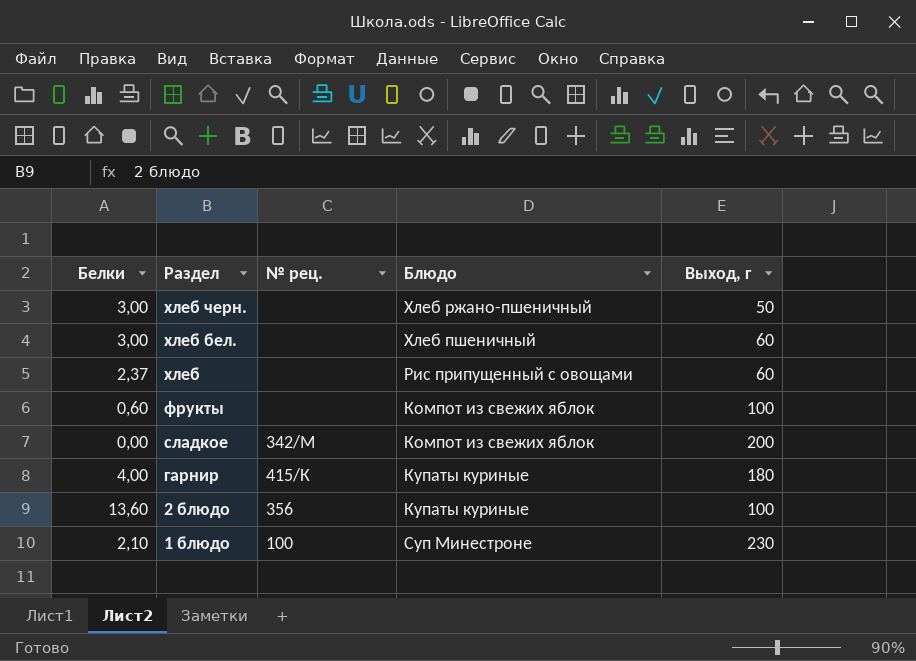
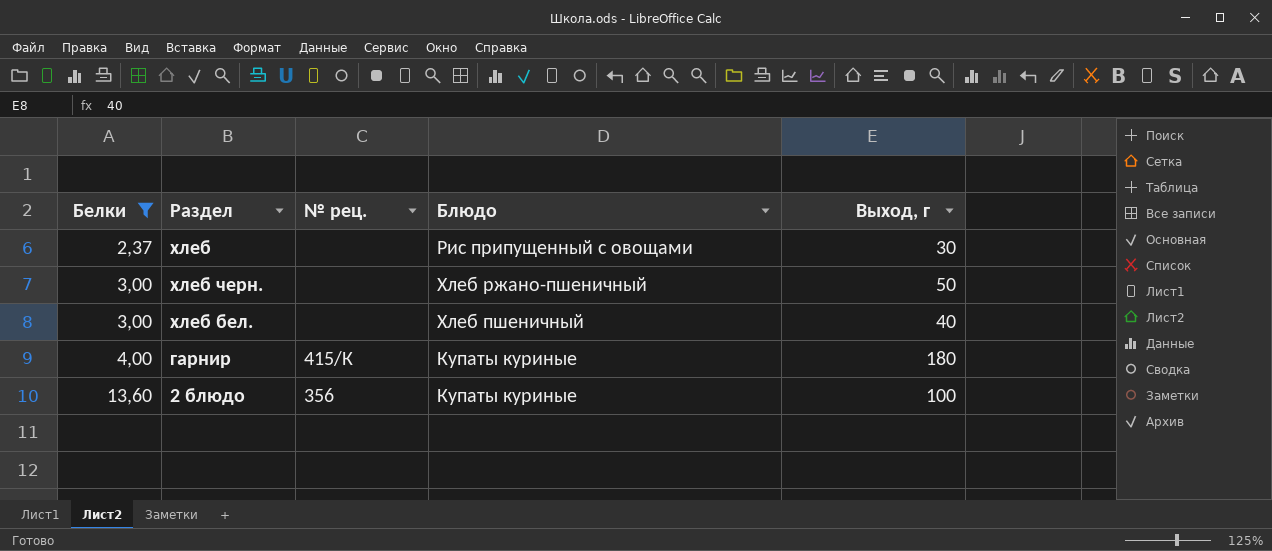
filter: none -> Белки >= 2,37
row order: Раздел descending -> Белки ascending
хлеб | Выход, г: 60 -> 30
хлеб бел. | Выход, г: 60 -> 40

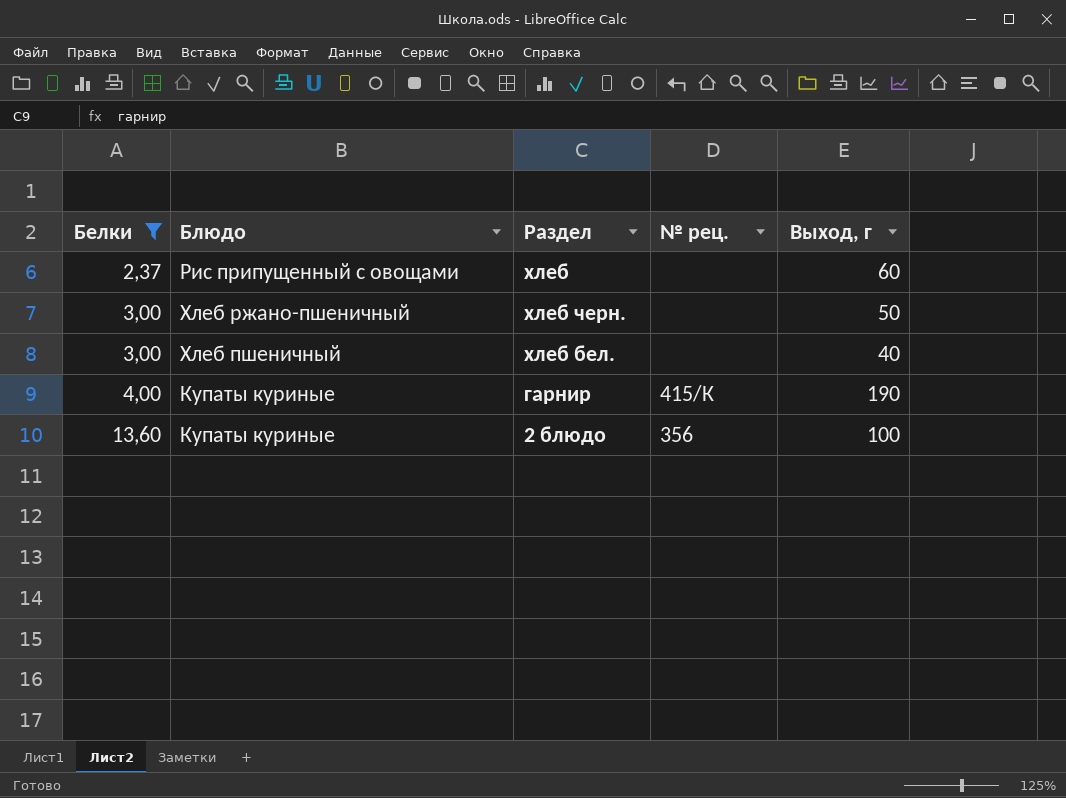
column Блюдо | position: 4 -> 2
хлеб | Выход, г: 30 -> 60
гарнир | Выход, г: 180 -> 190

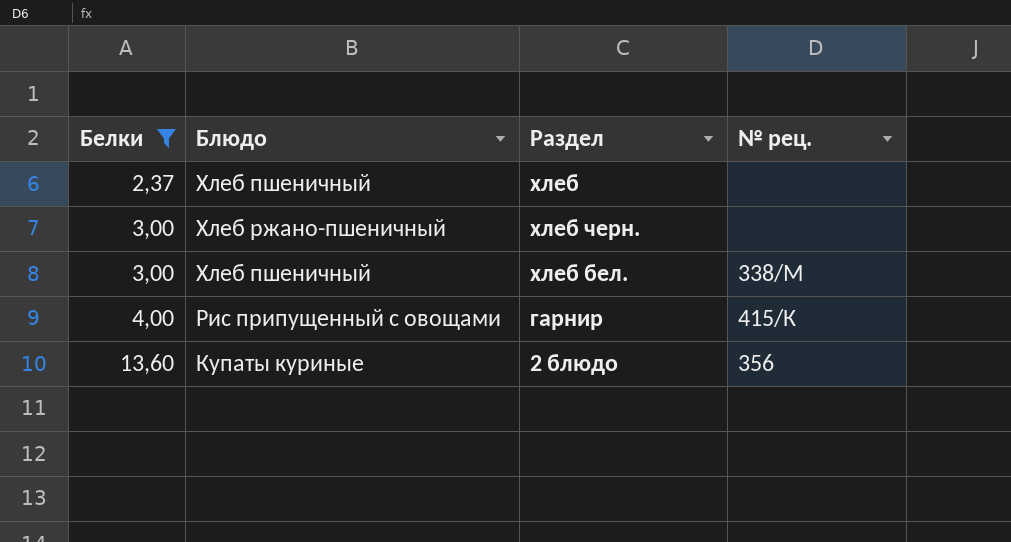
column Выход, г | position: 5 -> none
хлеб | Блюдо: Рис припущенный с овощами -> Хлеб пшеничный
хлеб бел. | № рец.: none -> 338/М
гарнир | Блюдо: Купаты куриные -> Рис припущенный с овощами

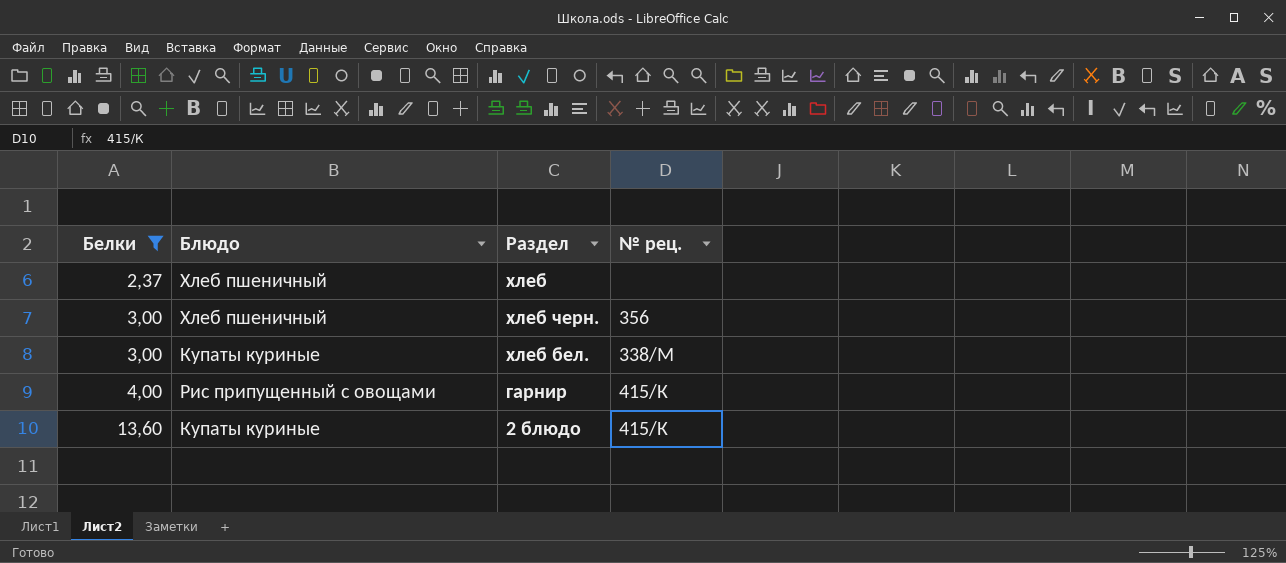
хлеб черн. | Блюдо: Хлеб ржано-пшеничный -> Хлеб пшеничный
хлеб черн. | № рец.: none -> 356
хлеб бел. | Блюдо: Хлеб пшеничный -> Купаты куриные
2 блюдо | № рец.: 356 -> 415/К

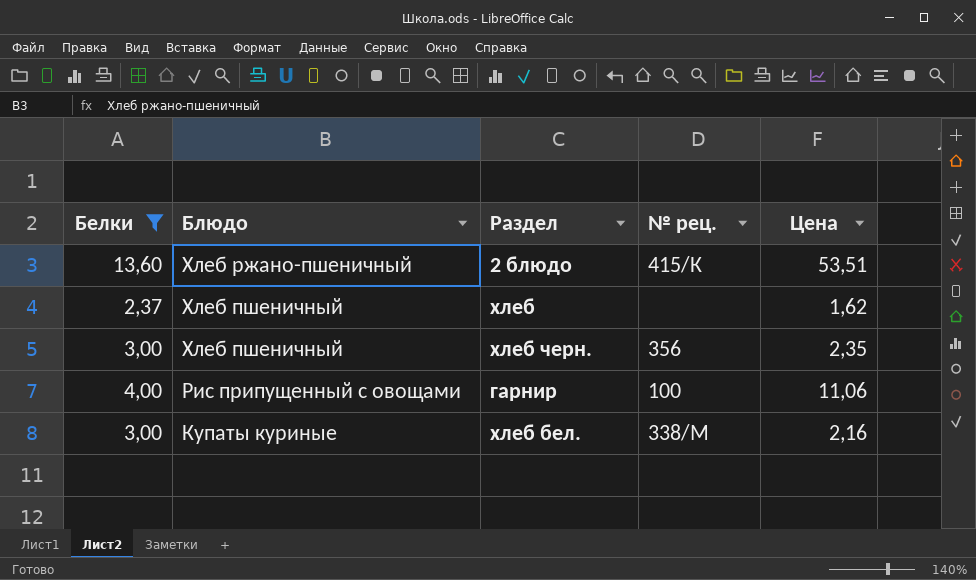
row order: Белки ascending -> Блюдо descending
column Цена | position: none -> 5
2 блюдо | Блюдо: Купаты куриные -> Хлеб ржано-пшеничный
гарнир | № рец.: 415/К -> 100

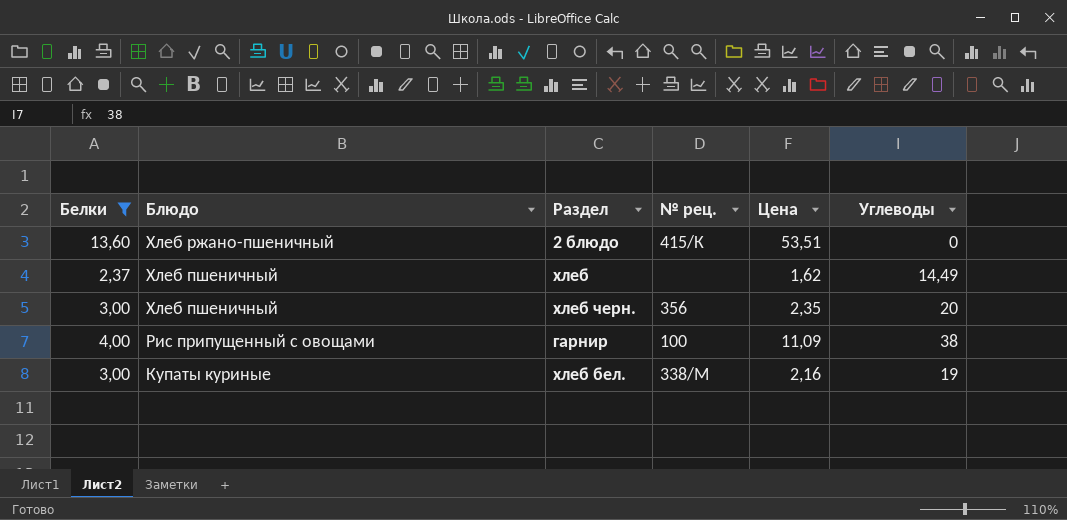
column Углеводы | position: none -> 6
гарнир | Цена: 11,06 -> 11,09

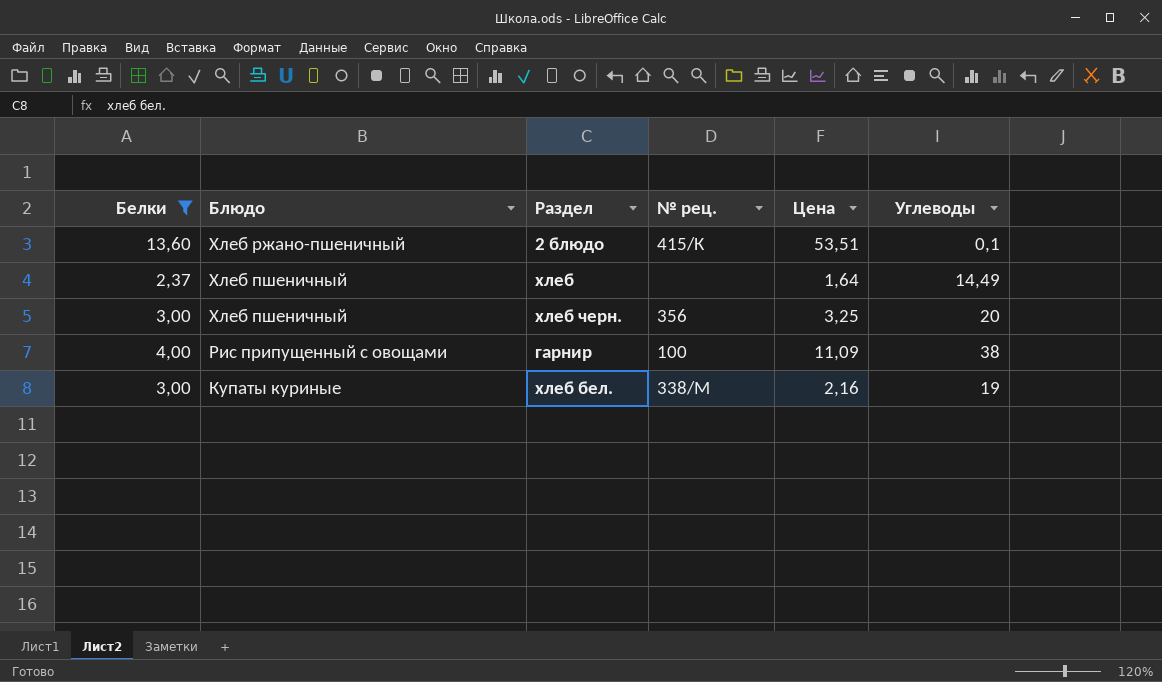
2 блюдо | Углеводы: 0 -> 0,1
хлеб | Цена: 1,62 -> 1,64
хлеб черн. | Цена: 2,35 -> 3,25

